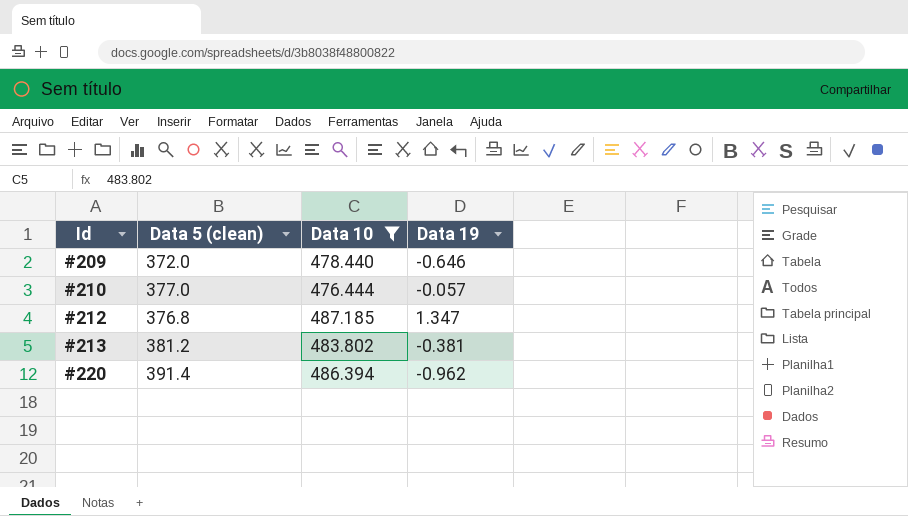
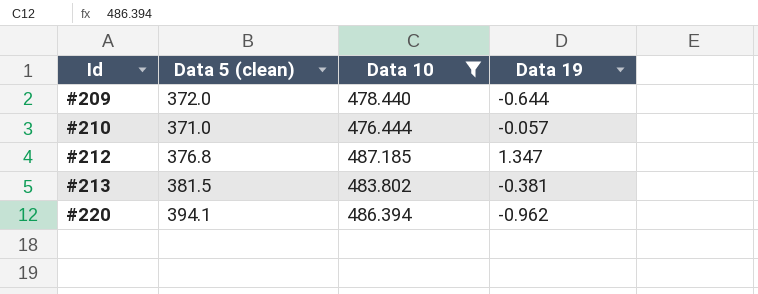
#209 | Data 19: -0.646 -> -0.644
#210 | Data 5 (clean): 377.0 -> 371.0
#213 | Data 5 (clean): 381.2 -> 381.5
#220 | Data 5 (clean): 391.4 -> 394.1

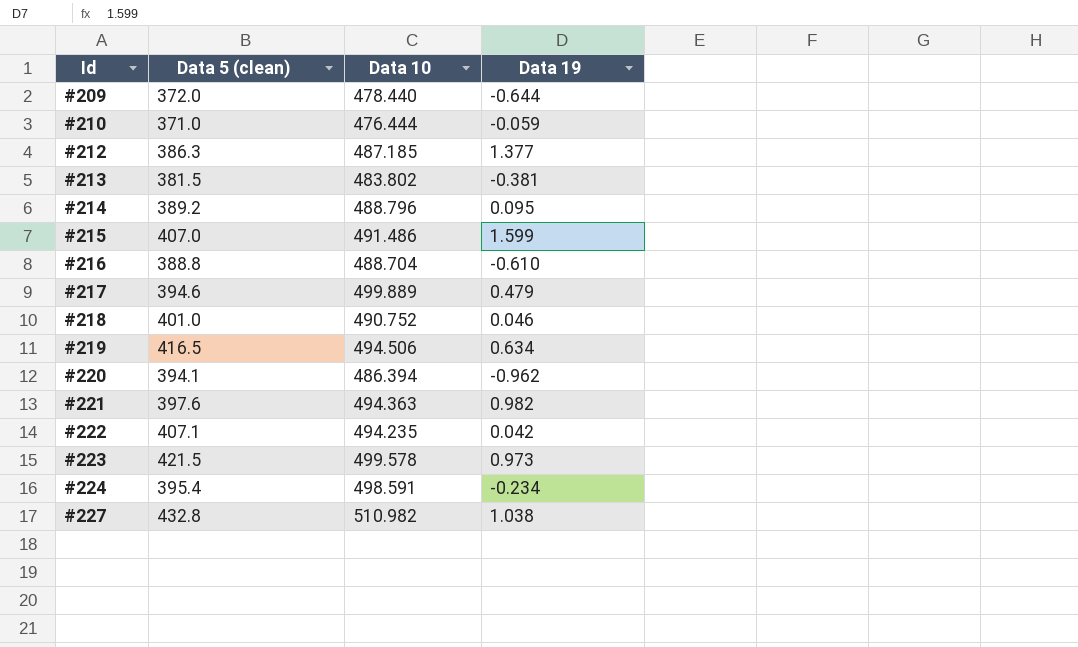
filter: Data 10 <= 487.185 -> none
#210 | Data 19: -0.057 -> -0.059
#212 | Data 5 (clean): 376.8 -> 386.3
#212 | Data 19: 1.347 -> 1.377

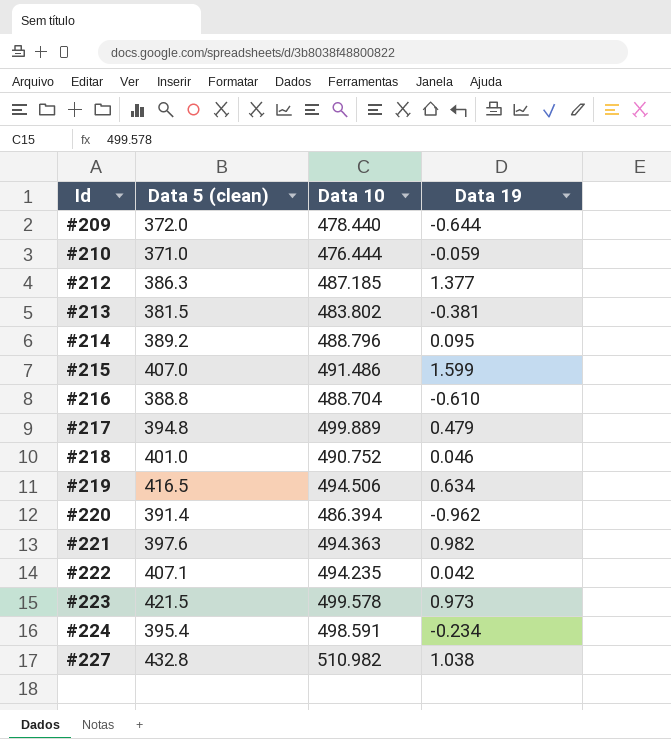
#217 | Data 5 (clean): 394.6 -> 394.8
#220 | Data 5 (clean): 394.1 -> 391.4

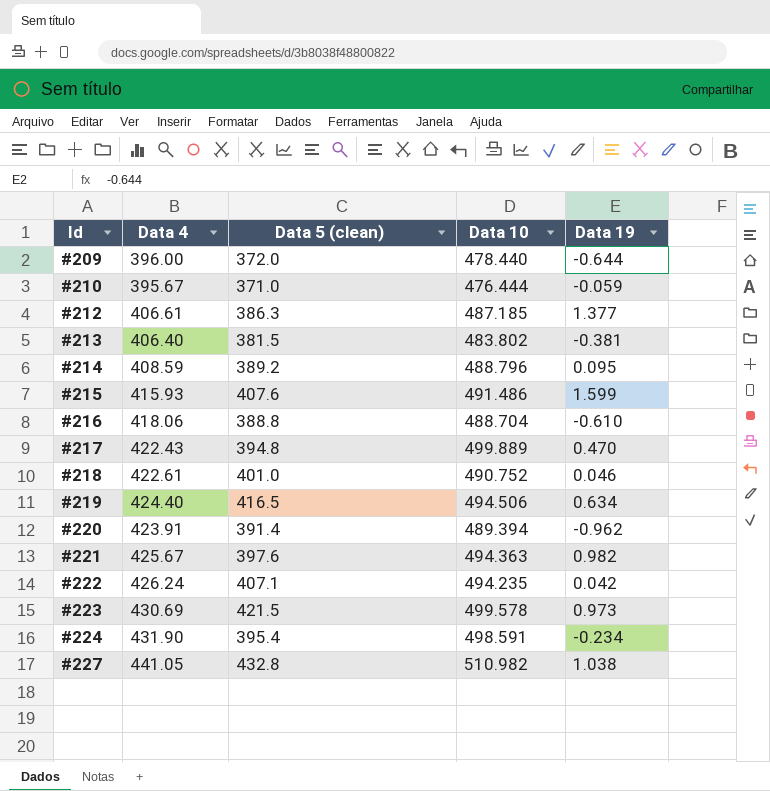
column Data 4 | position: none -> 2
#215 | Data 5 (clean): 407.0 -> 407.6
#217 | Data 19: 0.479 -> 0.470
#220 | Data 10: 486.394 -> 489.394

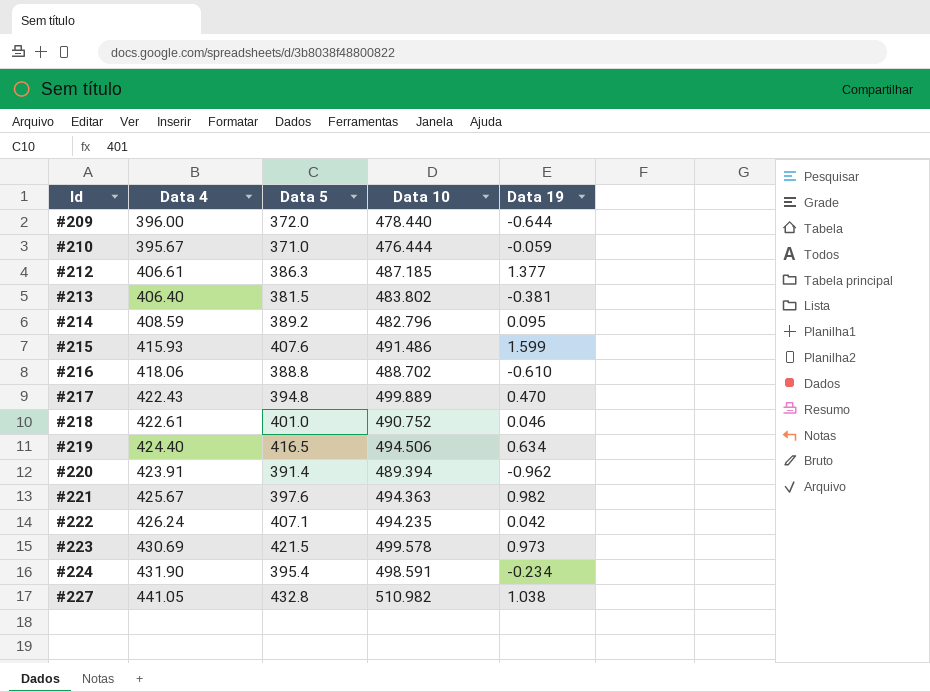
column name: Data 5 (clean) -> Data 5
#214 | Data 10: 488.796 -> 482.796
#216 | Data 10: 488.704 -> 488.702

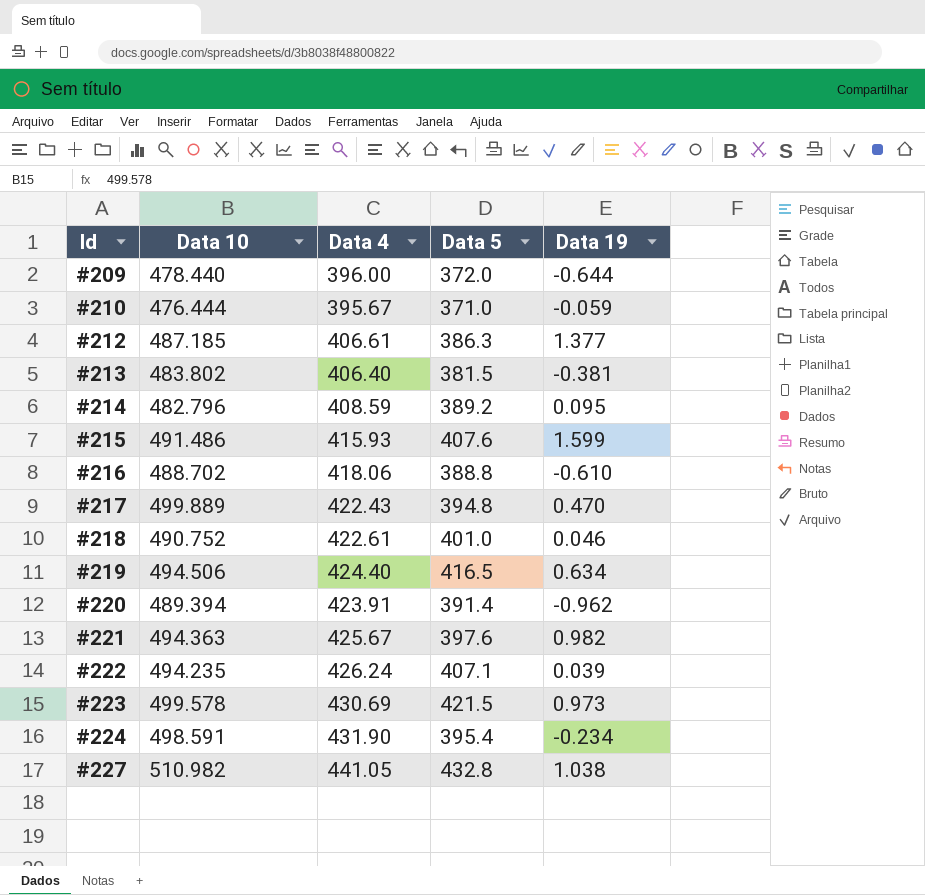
column Data 10 | position: 4 -> 2
#222 | Data 19: 0.042 -> 0.039

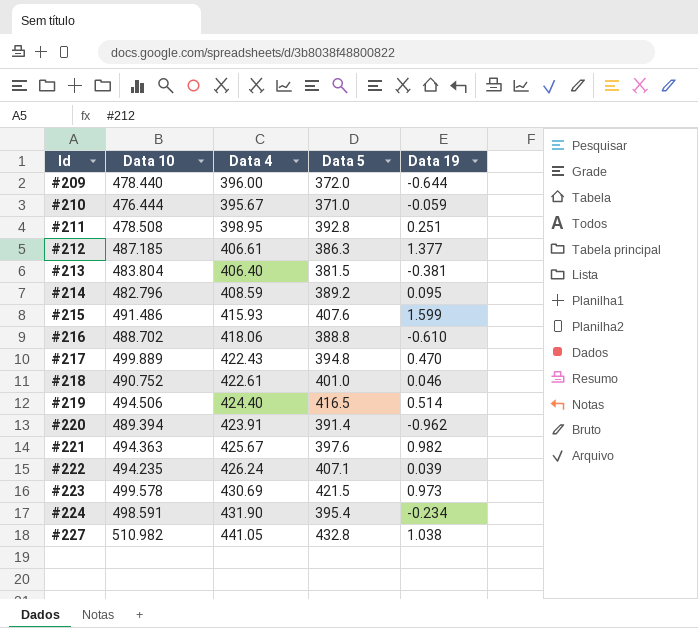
row #211: none -> 478.508 | 398.95 | 392.8 | 0.251
#213 | Data 10: 483.802 -> 483.804
#219 | Data 19: 0.634 -> 0.514

